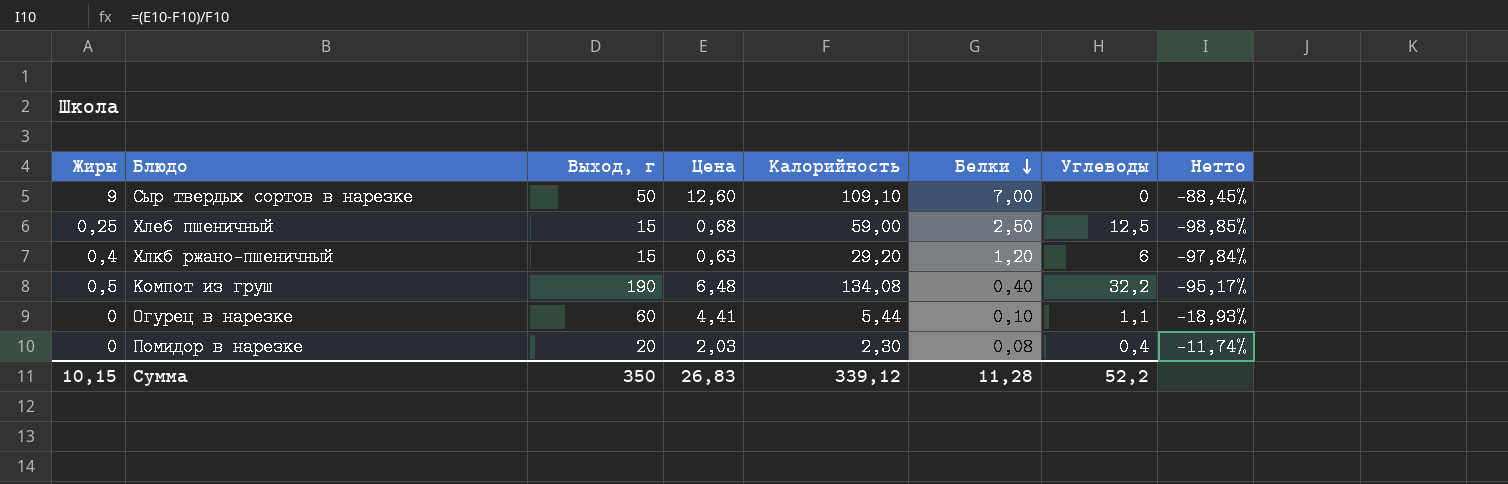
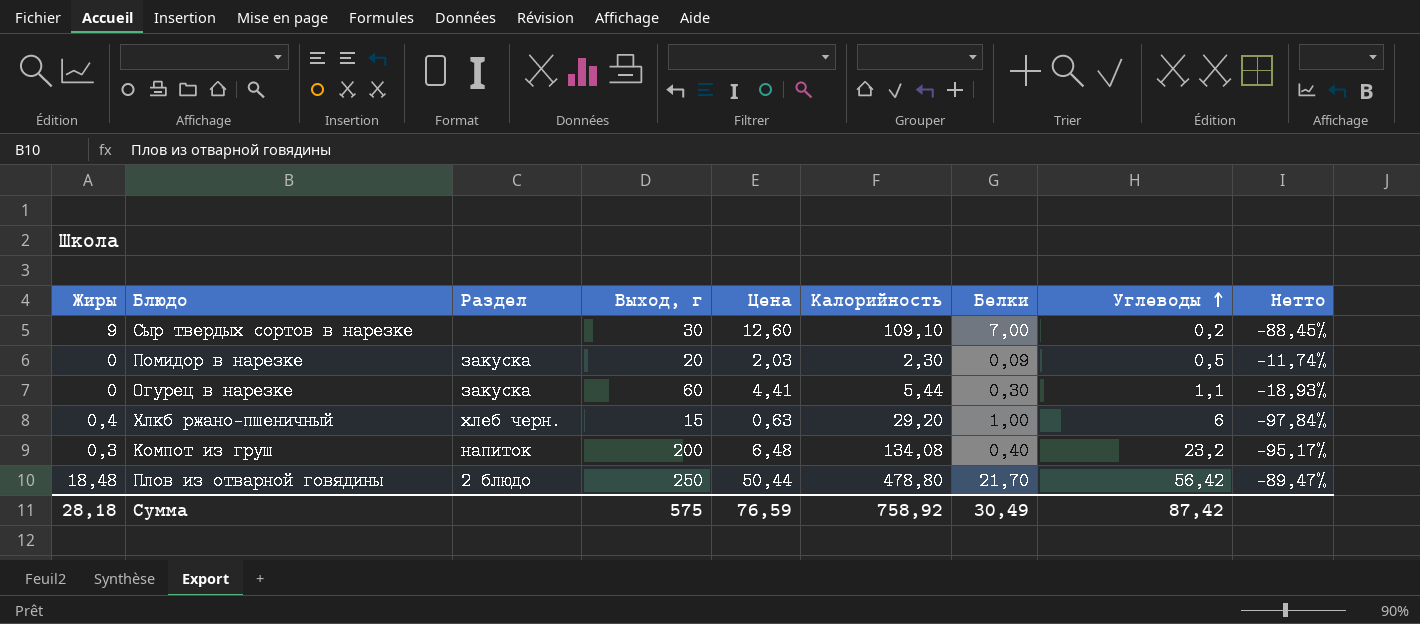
row order: Белки descending -> Углеводы ascending
column Раздел | position: none -> 3
row Хлеб пшеничный: 0,25 | 15 | 0,68 | 59,00 | 2,50 | 12,5 | -98,85% -> none
Сыр твердых сортов в нарезке | Выход, г: 50 -> 30
Сыр твердых сортов в нарезке | Углеводы: 0 -> 0,2
Помидор в нарезке | Белки: 0,08 -> 0,09
Помидор в нарезке | Углеводы: 0,4 -> 0,5
Огурец в нарезке | Белки: 0,10 -> 0,30
Хлкб ржано-пшеничный | Белки: 1,20 -> 1,00
Компот из груш | Жиры: 0,5 -> 0,3
Компот из груш | Выход, г: 190 -> 200
Компот из груш | Углеводы: 32,2 -> 23,2
row Плов из отварной говядины: none -> 18,48 | 2 блюдо | 250 | 50,44 | 478,80 | 21,70 | 56,42 | -89,47%
Сумма | Жиры: 10,15 -> 28,18
Сумма | Выход, г: 350 -> 575
Сумма | Цена: 26,83 -> 76,59
Сумма | Калорийность: 339,12 -> 758,92
Сумма | Белки: 11,28 -> 30,49
Сумма | Углеводы: 52,2 -> 87,42

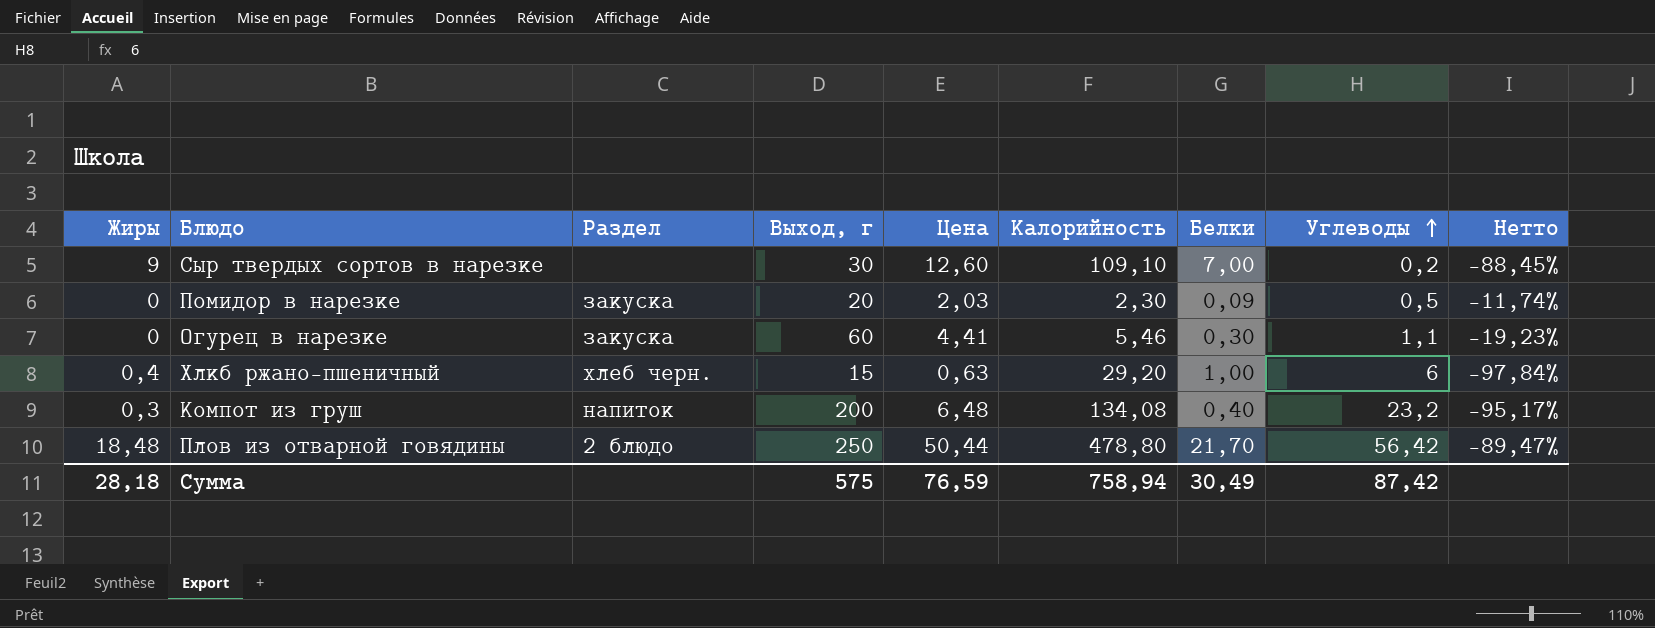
Огурец в нарезке | Калорийность: 5,44 -> 5,46
Огурец в нарезке | Нетто: -18,93% -> -19,23%
Сумма | Калорийность: 758,92 -> 758,94

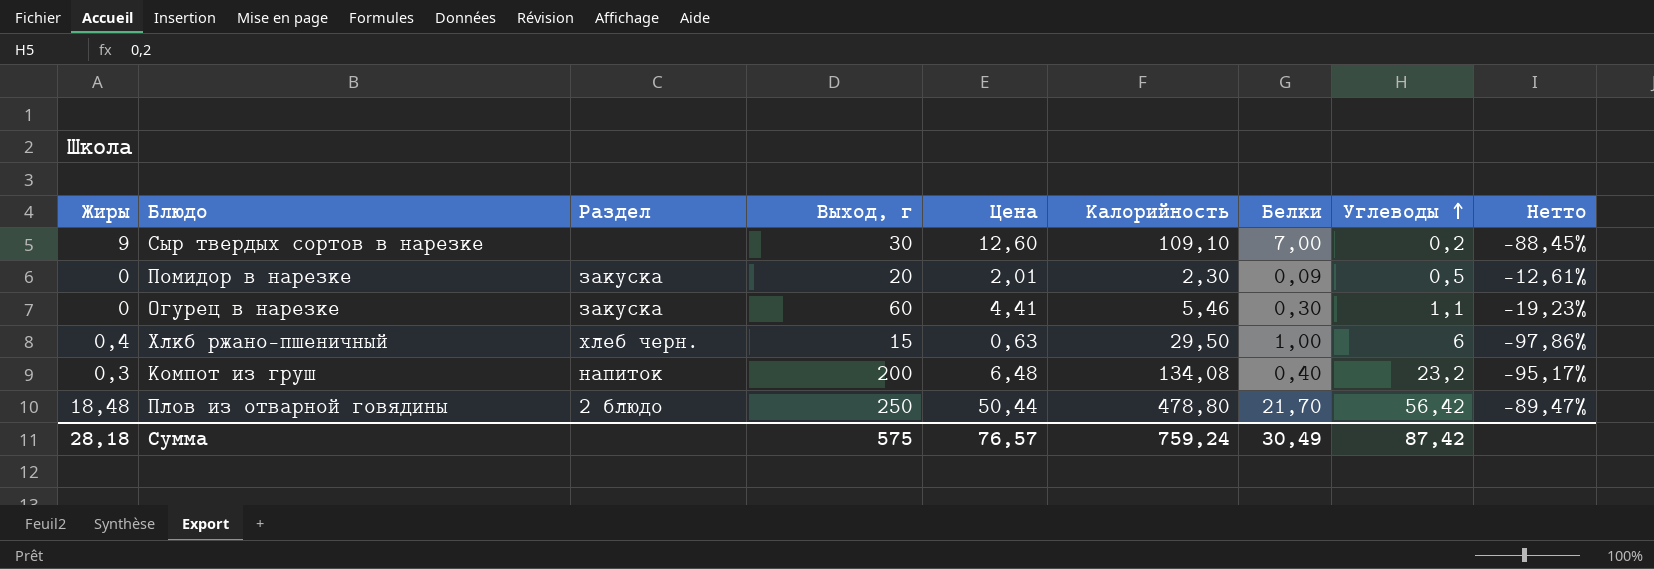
Помидор в нарезке | Цена: 2,03 -> 2,01
Помидор в нарезке | Нетто: -11,74% -> -12,61%
Хлкб ржано-пшеничный | Калорийность: 29,20 -> 29,50
Хлкб ржано-пшеничный | Нетто: -97,84% -> -97,86%
Сумма | Цена: 76,59 -> 76,57
Сумма | Калорийность: 758,94 -> 759,24

